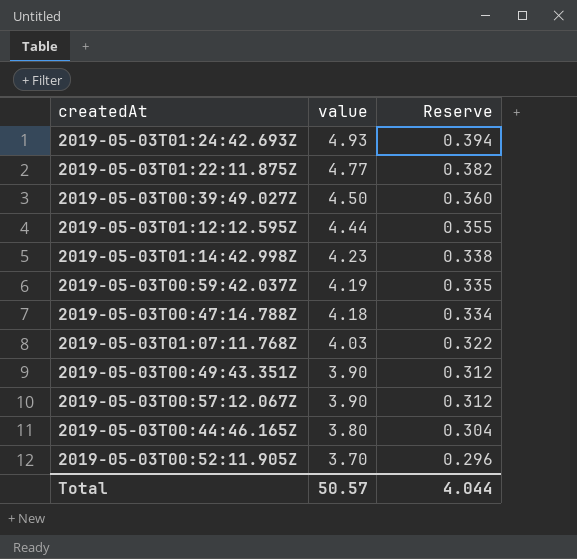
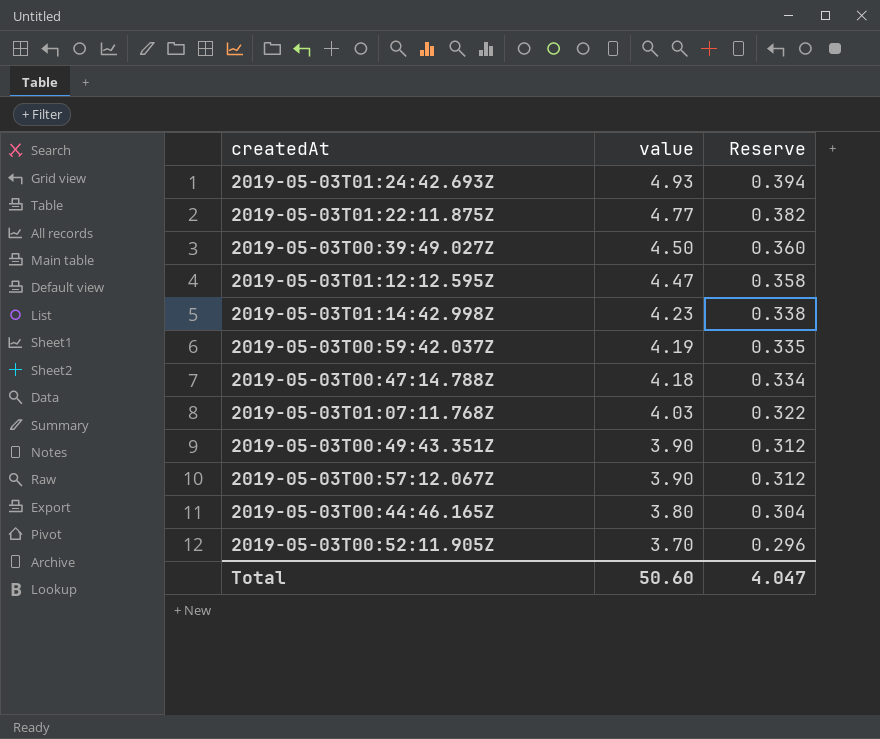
2019-05-03T01:12:12.595Z | value: 4.44 -> 4.47
2019-05-03T01:12:12.595Z | Reserve: 0.355 -> 0.358
Total | value: 50.57 -> 50.60
Total | Reserve: 4.044 -> 4.047

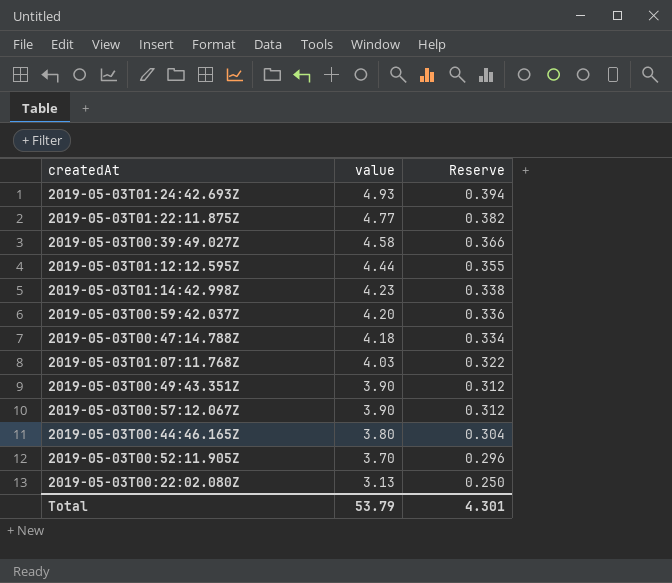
2019-05-03T00:39:49.027Z | value: 4.50 -> 4.58
2019-05-03T00:39:49.027Z | Reserve: 0.360 -> 0.366
2019-05-03T01:12:12.595Z | value: 4.47 -> 4.44
2019-05-03T01:12:12.595Z | Reserve: 0.358 -> 0.355
2019-05-03T00:59:42.037Z | value: 4.19 -> 4.20
2019-05-03T00:59:42.037Z | Reserve: 0.335 -> 0.336
row 2019-05-03T00:22:02.080Z: none -> 3.13 | 0.250
Total | value: 50.60 -> 53.79
Total | Reserve: 4.047 -> 4.301

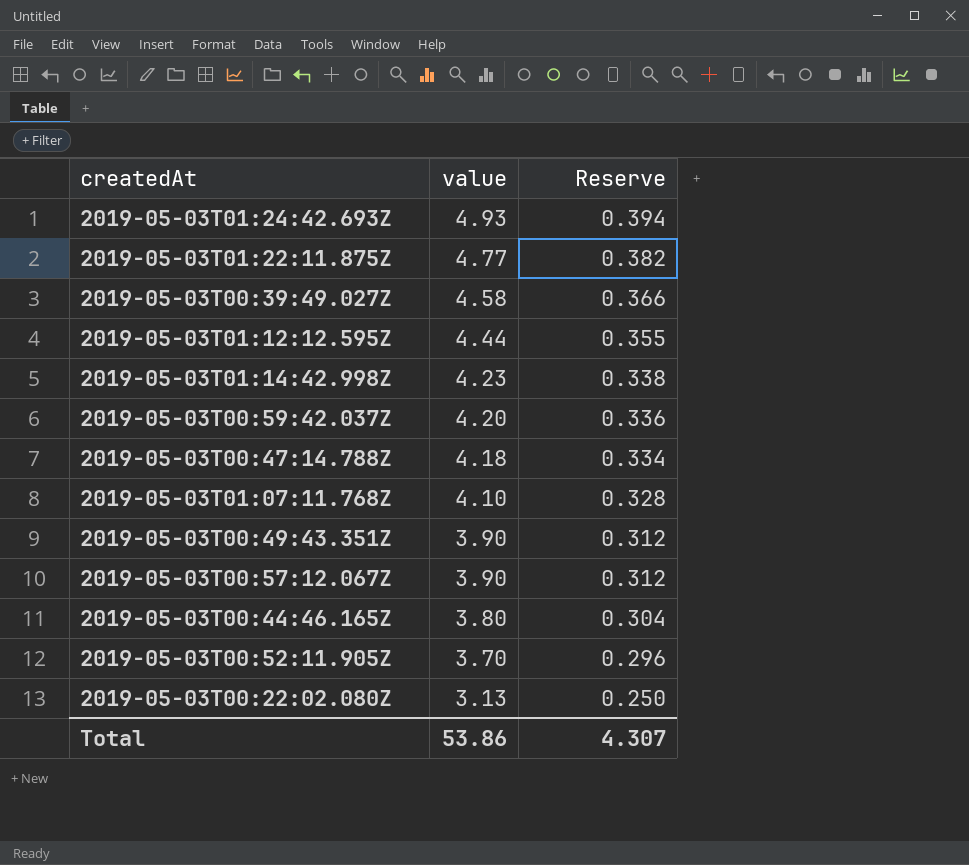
2019-05-03T01:07:11.768Z | value: 4.03 -> 4.10
2019-05-03T01:07:11.768Z | Reserve: 0.322 -> 0.328
Total | value: 53.79 -> 53.86
Total | Reserve: 4.301 -> 4.307

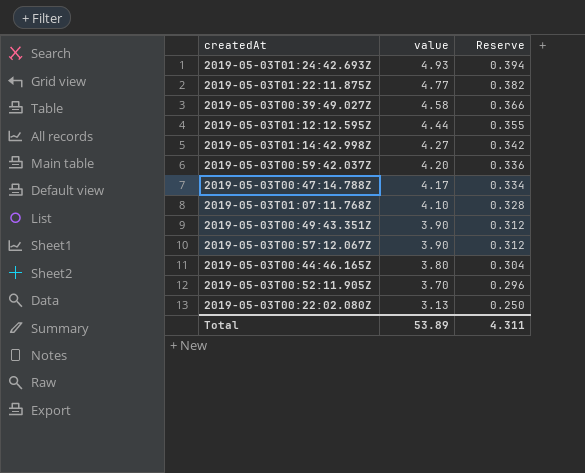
2019-05-03T01:14:42.998Z | value: 4.23 -> 4.27
2019-05-03T01:14:42.998Z | Reserve: 0.338 -> 0.342
2019-05-03T00:47:14.788Z | value: 4.18 -> 4.17
Total | value: 53.86 -> 53.89
Total | Reserve: 4.307 -> 4.311

